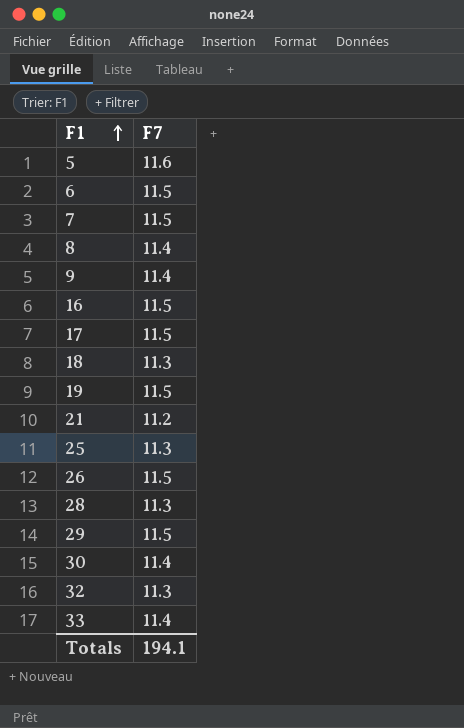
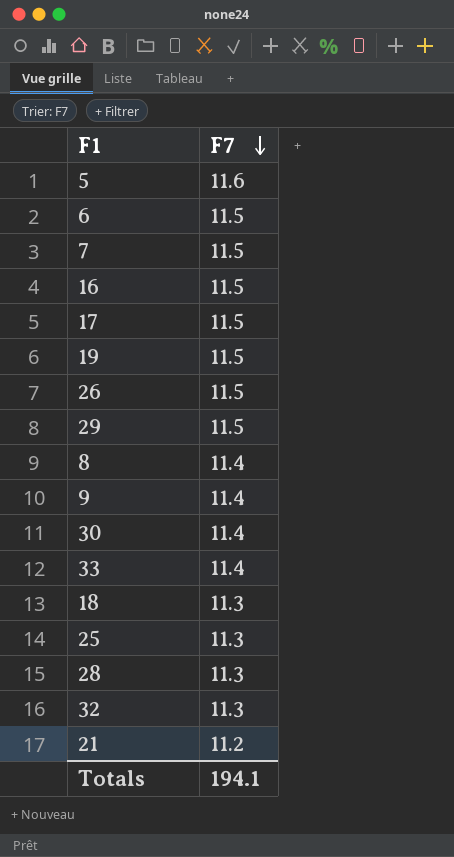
row order: F1 ascending -> F7 descending

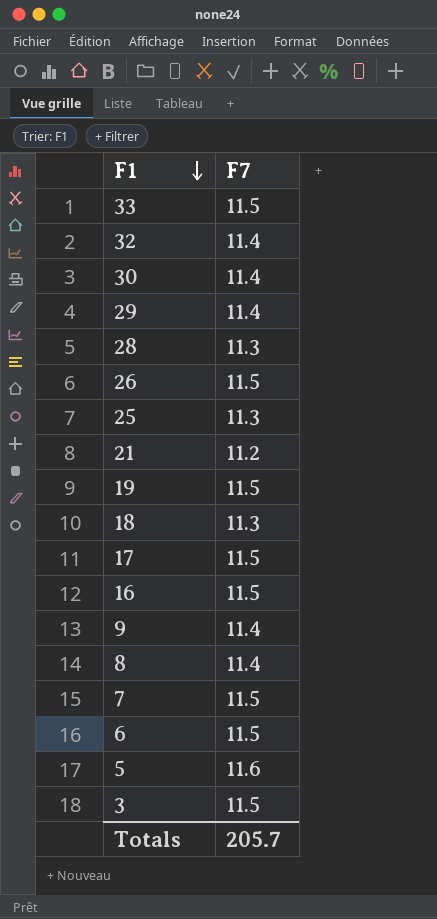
row order: F7 descending -> F1 descending
33 | F7: 11.4 -> 11.5
32 | F7: 11.3 -> 11.4
29 | F7: 11.5 -> 11.4
row 3: none -> 11.5
Totals | F7: 194.1 -> 205.7

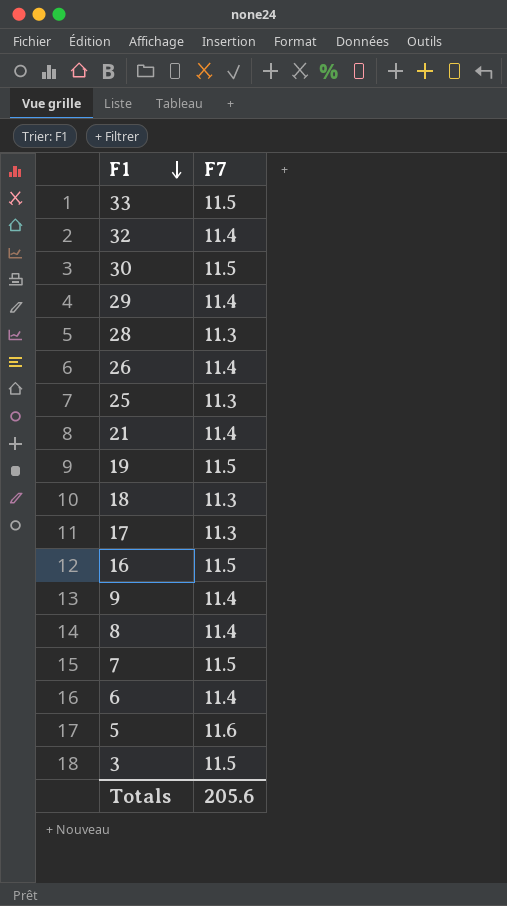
30 | F7: 11.4 -> 11.5
26 | F7: 11.5 -> 11.4
21 | F7: 11.2 -> 11.4
17 | F7: 11.5 -> 11.3
6 | F7: 11.5 -> 11.4
Totals | F7: 205.7 -> 205.6

